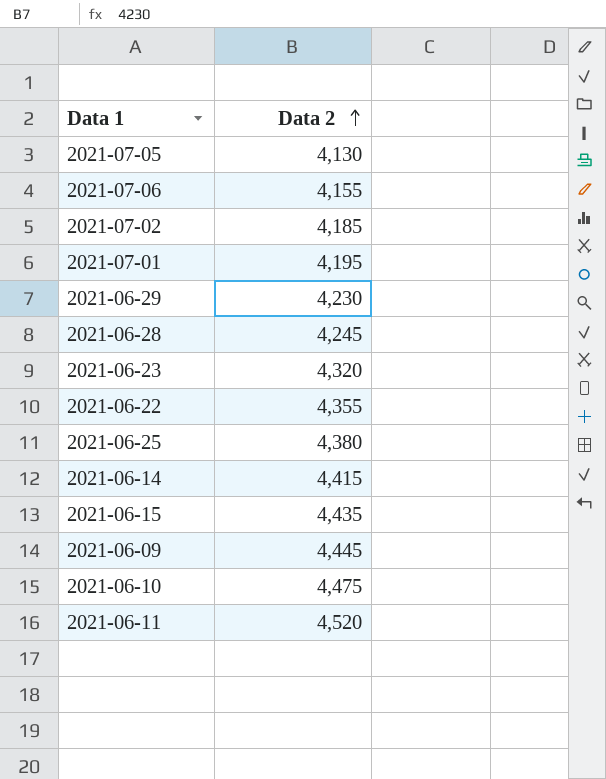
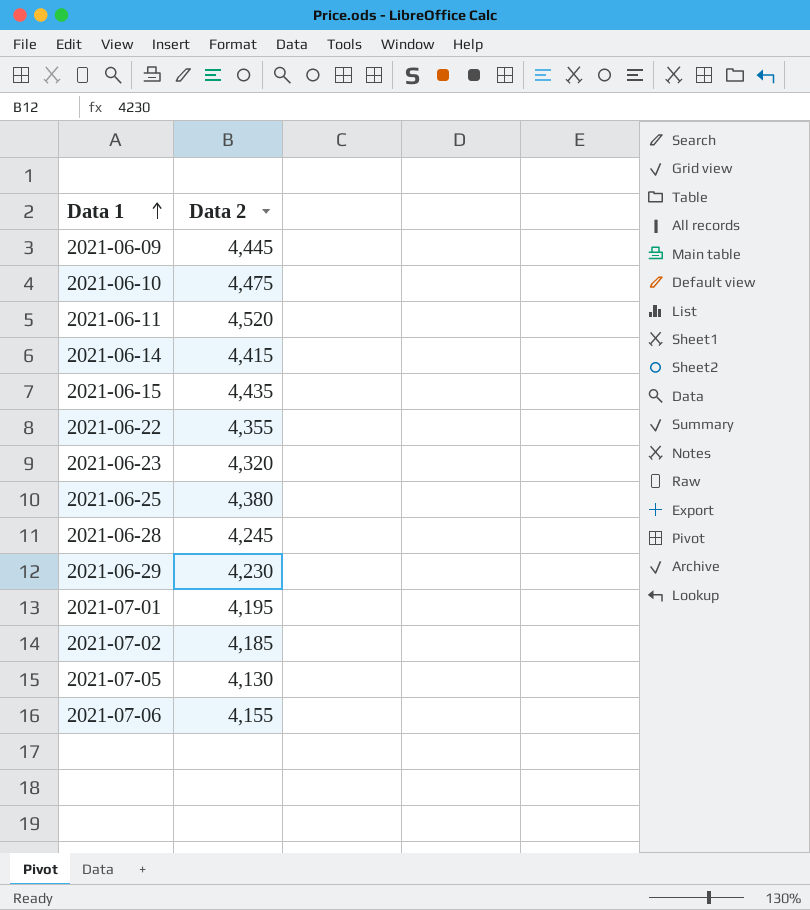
row order: Data 2 ascending -> Data 1 ascending

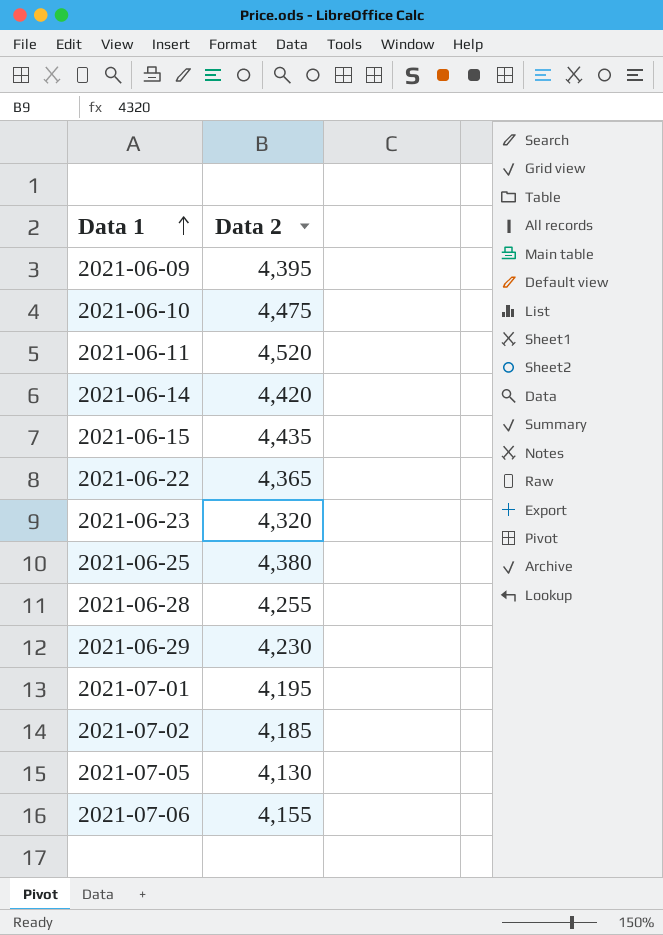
2021-06-09 | Data 2: 4,445 -> 4,395
2021-06-14 | Data 2: 4,415 -> 4,420
2021-06-22 | Data 2: 4,355 -> 4,365
2021-06-28 | Data 2: 4,245 -> 4,255

